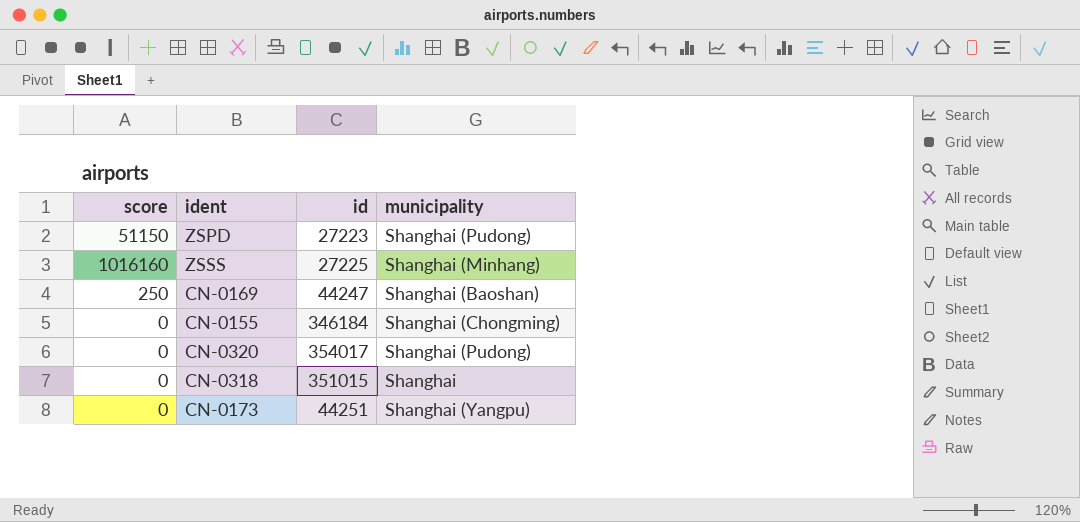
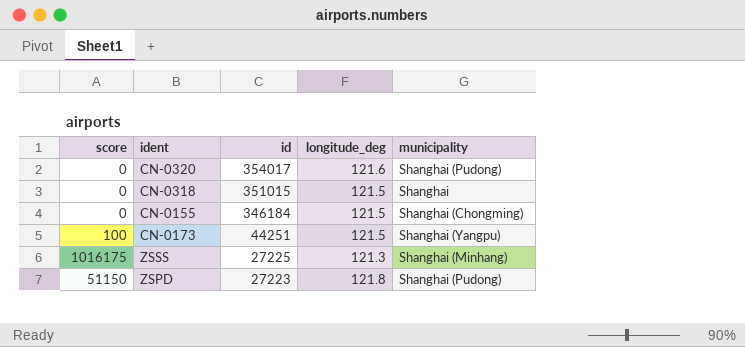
row order: none -> id descending
column longitude_deg | position: none -> 4
row CN-0169: 250 | 44247 | Shanghai (Baoshan) -> none
CN-0173 | score: 0 -> 100
ZSSS | score: 1016160 -> 1016175

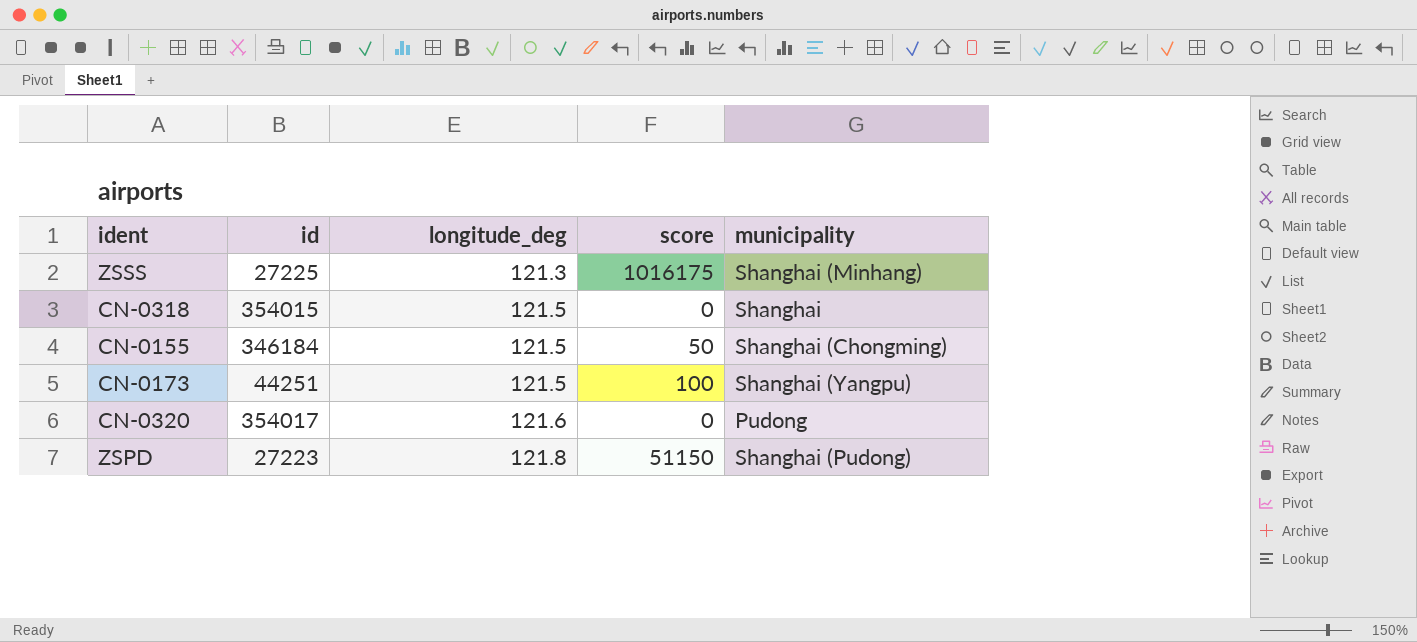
row order: id descending -> longitude_deg ascending
column score | position: 1 -> 4
CN-0318 | id: 351015 -> 354015
CN-0155 | score: 0 -> 50
CN-0320 | municipality: Shanghai (Pudong) -> Pudong

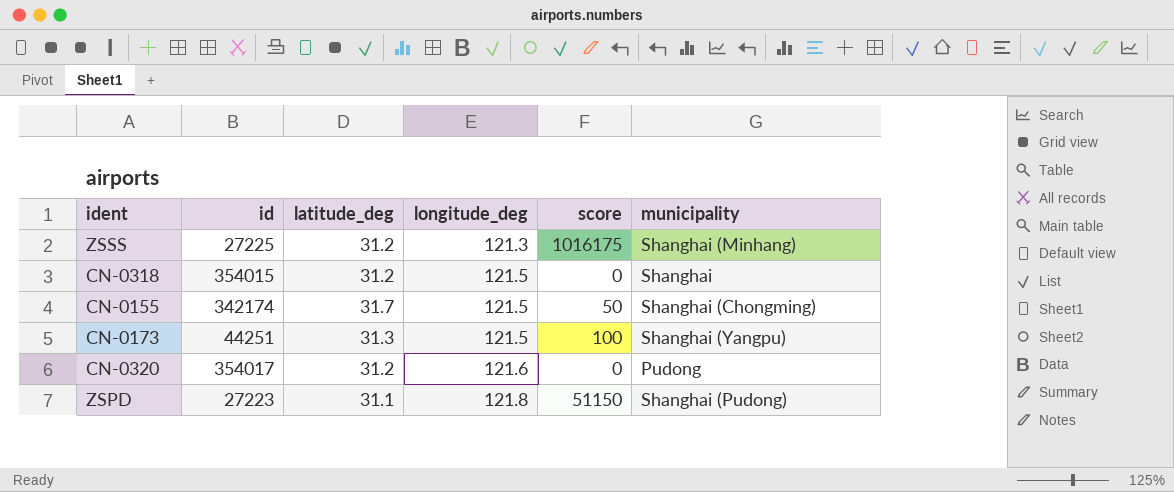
column latitude_deg | position: none -> 3
CN-0155 | id: 346184 -> 342174

